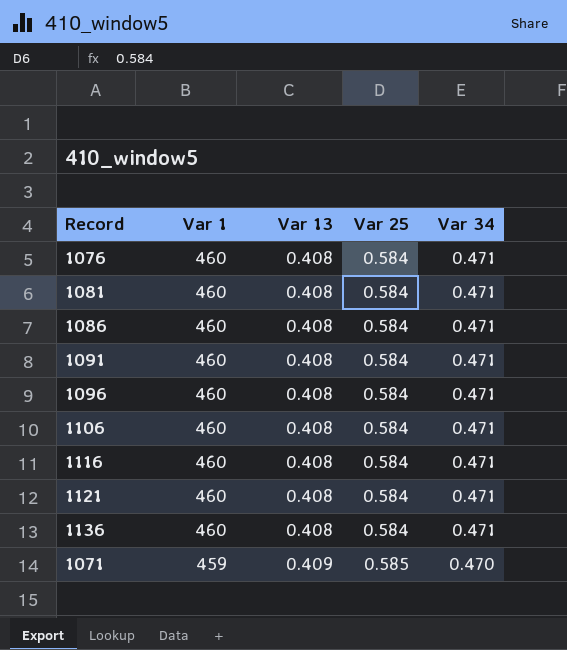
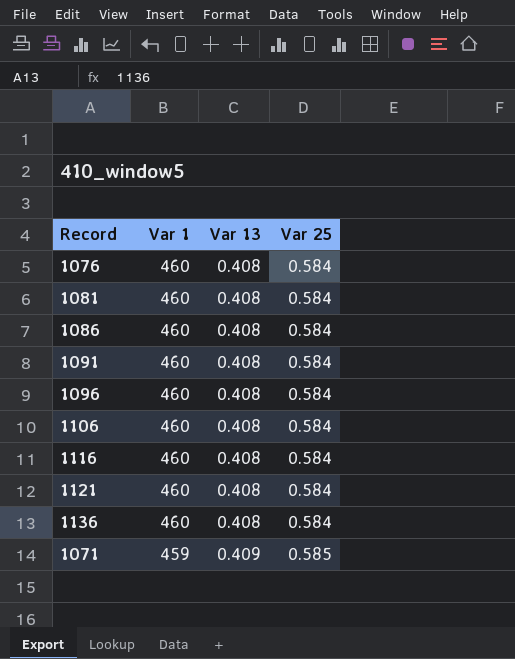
column Var 34 | position: 5 -> none

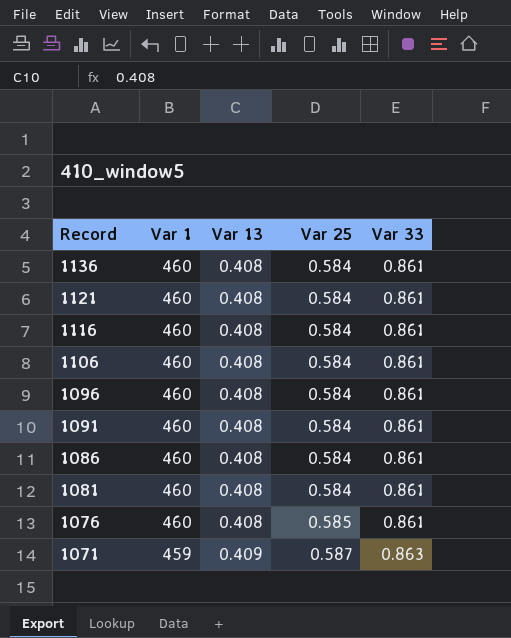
row order: Var 1 descending -> Record descending
column Var 33 | position: none -> 5
1076 | Var 25: 0.584 -> 0.585
1071 | Var 25: 0.585 -> 0.587

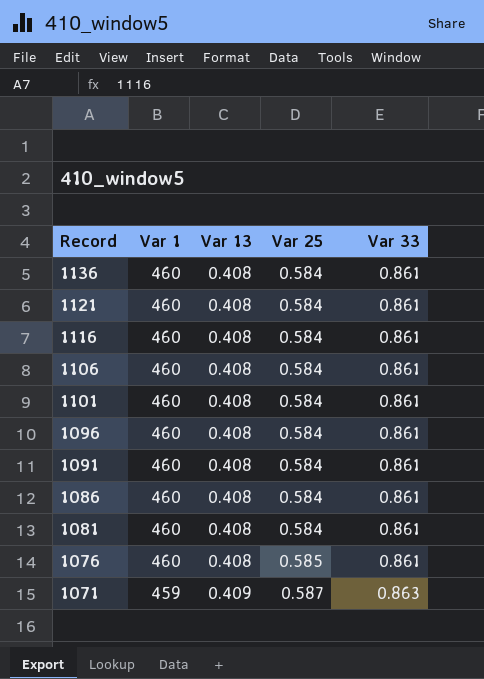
row 1101: none -> 460 | 0.408 | 0.584 | 0.861

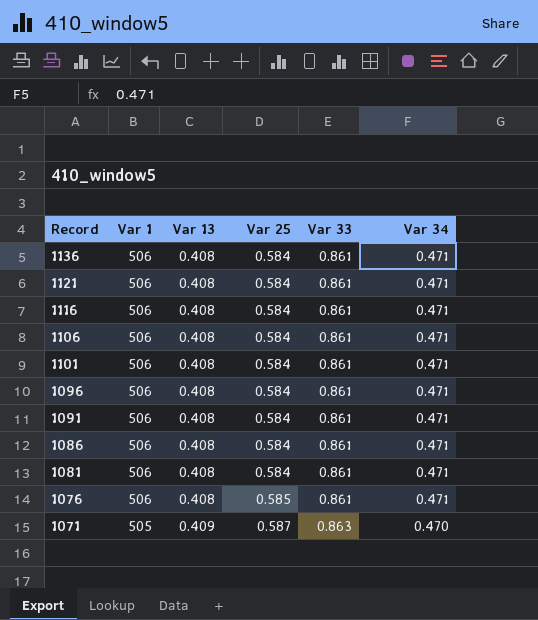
column Var 34 | position: none -> 6
1136 | Var 1: 460 -> 506
1121 | Var 1: 460 -> 506
1116 | Var 1: 460 -> 506
1106 | Var 1: 460 -> 506
1101 | Var 1: 460 -> 506
1096 | Var 1: 460 -> 506
1091 | Var 1: 460 -> 506
1086 | Var 1: 460 -> 506
1081 | Var 1: 460 -> 506
1076 | Var 1: 460 -> 506
1071 | Var 1: 459 -> 505

